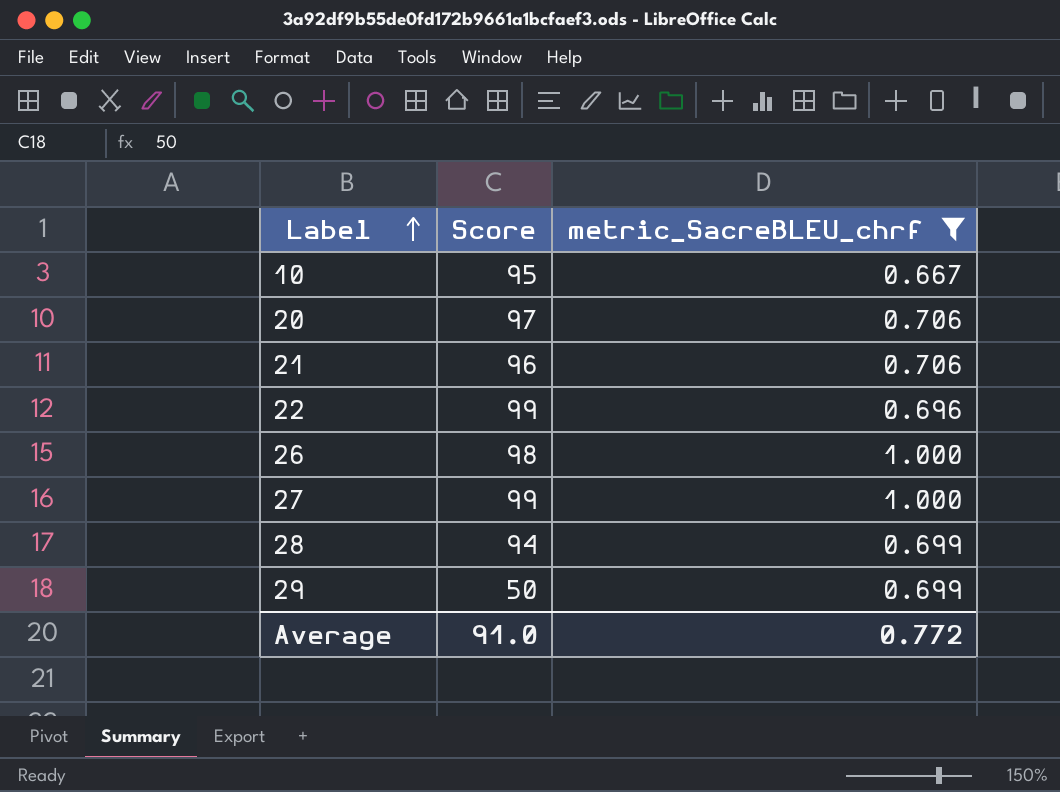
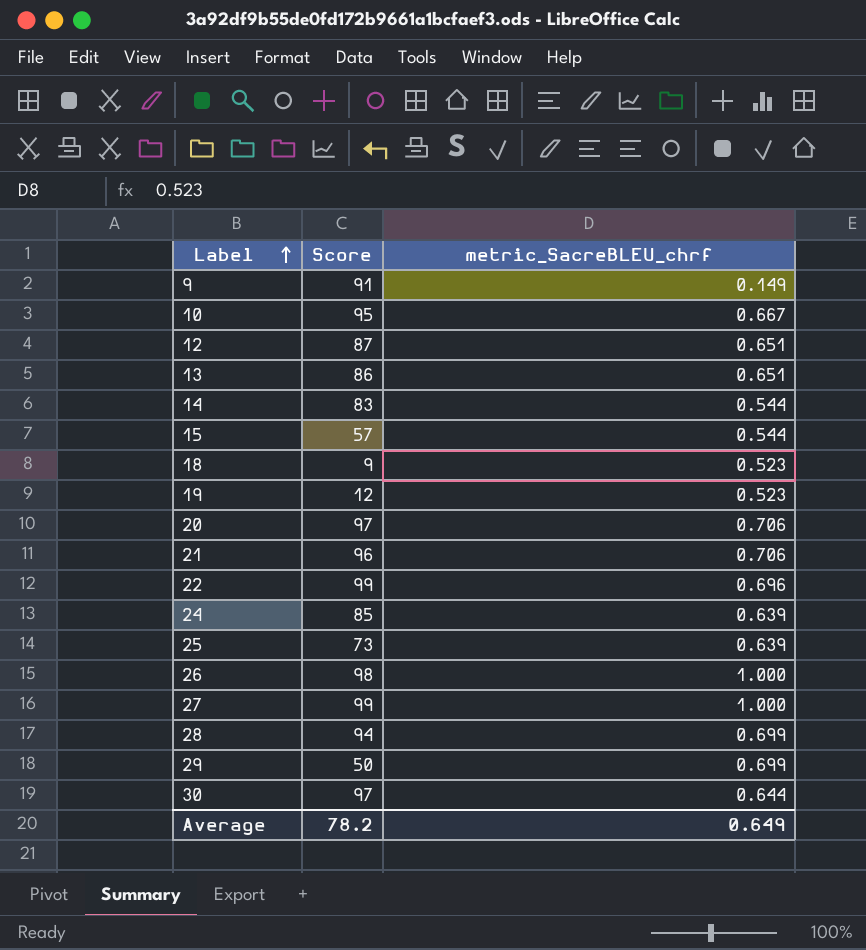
filter: metric_SacreBLEU_chrf >= 0.667 -> none
Average | Score: 91.0 -> 78.2
Average | metric_SacreBLEU_chrf: 0.772 -> 0.649

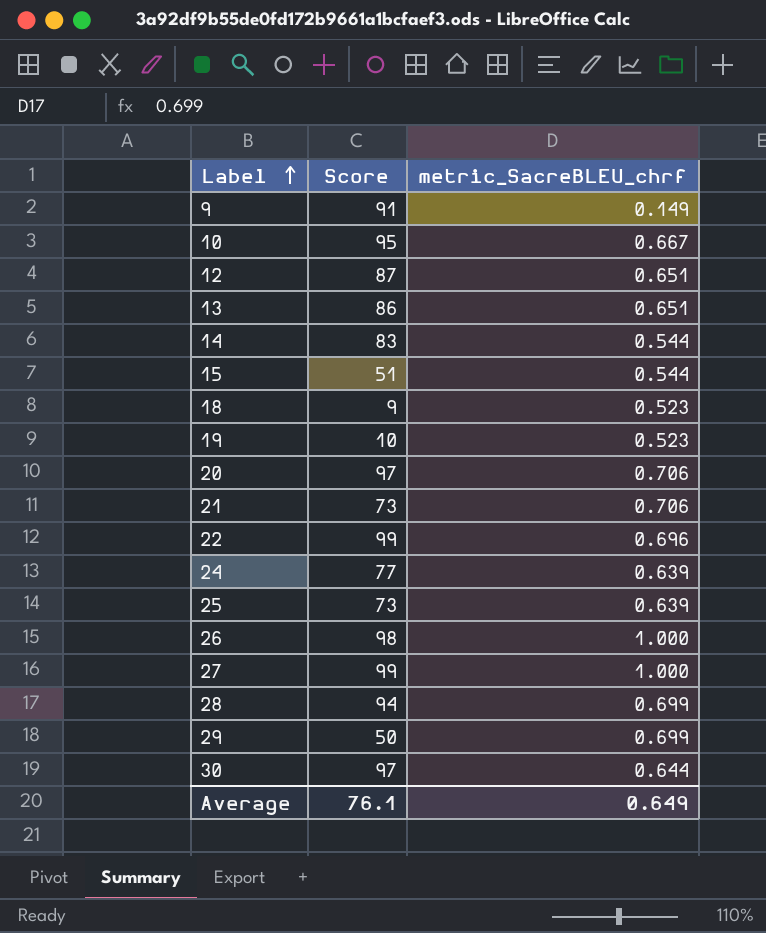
15 | Score: 57 -> 51
19 | Score: 12 -> 10
21 | Score: 96 -> 73
24 | Score: 85 -> 77
Average | Score: 78.2 -> 76.1

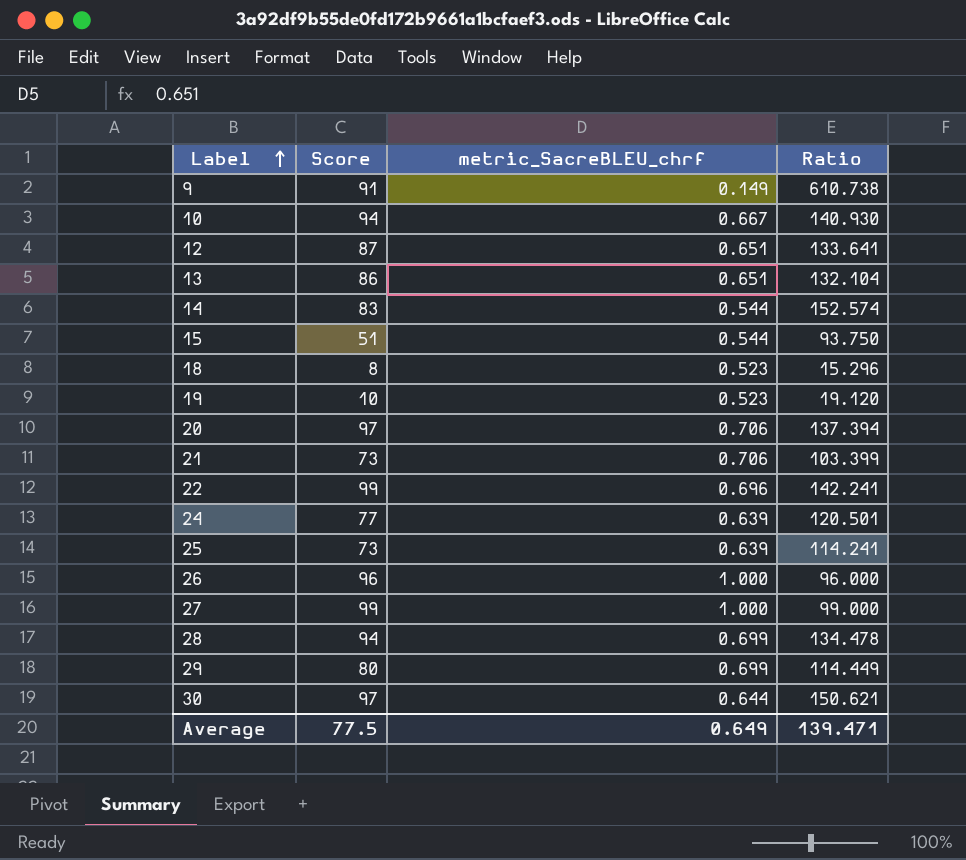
column Ratio | formula: none -> [Score] / [metric_SacreBLEU_chrf]
10 | Score: 95 -> 94
18 | Score: 9 -> 8
26 | Score: 98 -> 96
29 | Score: 50 -> 80
Average | Score: 76.1 -> 77.5

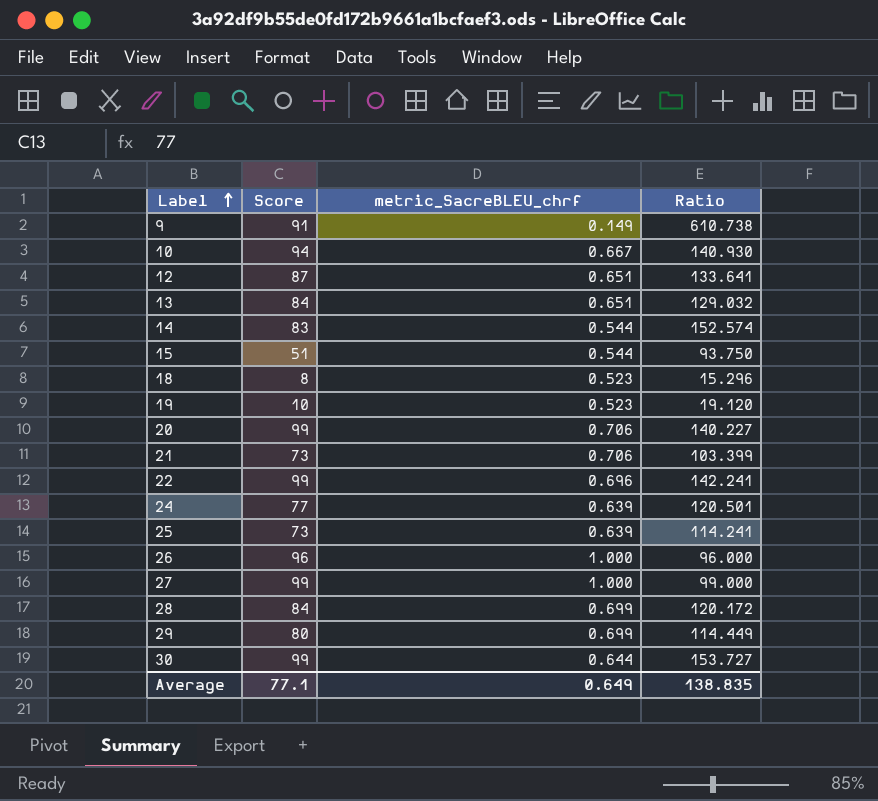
13 | Score: 86 -> 84
13 | Ratio: 132.104 -> 129.032
20 | Score: 97 -> 99
20 | Ratio: 137.394 -> 140.227
28 | Score: 94 -> 84
28 | Ratio: 134.478 -> 120.172
30 | Score: 97 -> 99
30 | Ratio: 150.621 -> 153.727
Average | Score: 77.5 -> 77.1
Average | Ratio: 139.471 -> 138.835

